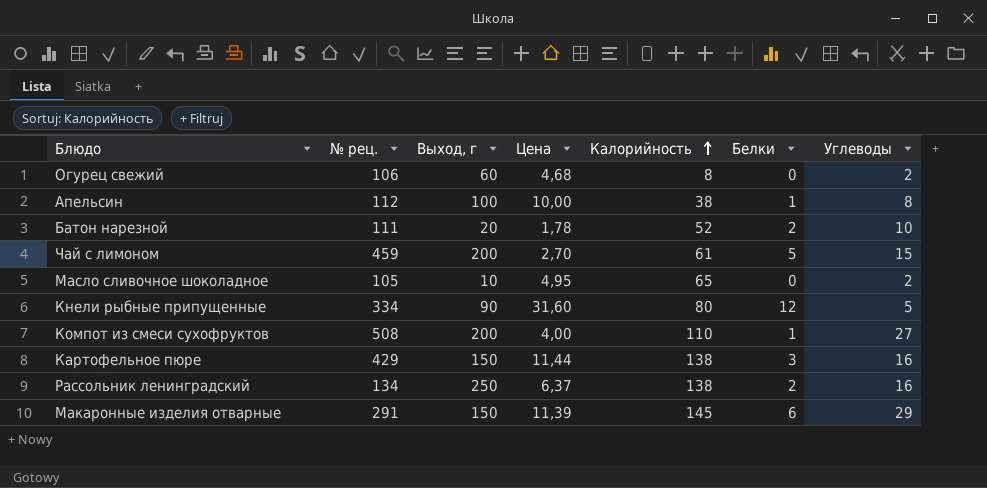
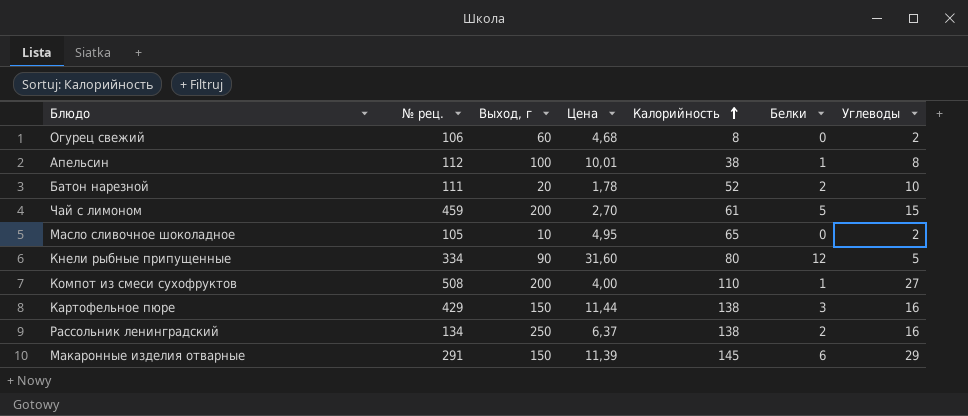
Апельсин | Цена: 10,00 -> 10,01

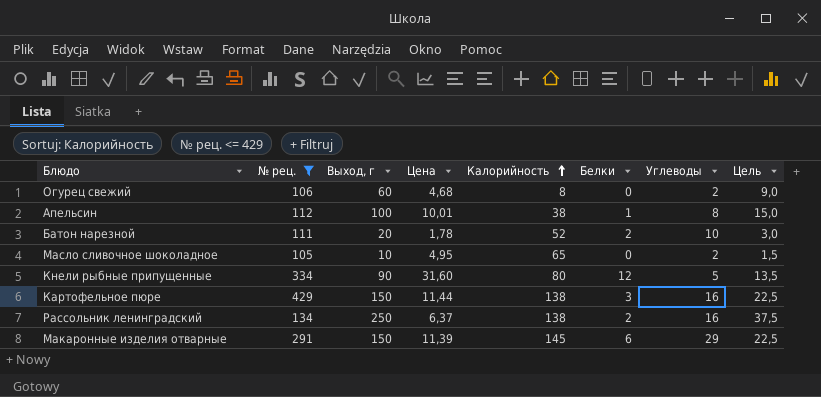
filter: none -> № рец. <= 429
column Цель | formula: none -> [Выход, г] * 0,15

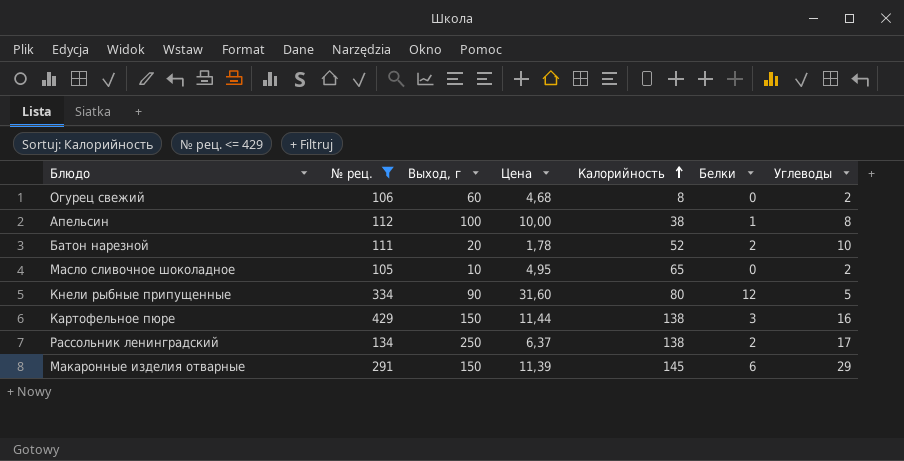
column Цель | formula: [Выход, г] * 0,15 -> none
Апельсин | Цена: 10,01 -> 10,00
Рассольник ленинградский | Углеводы: 16 -> 17

